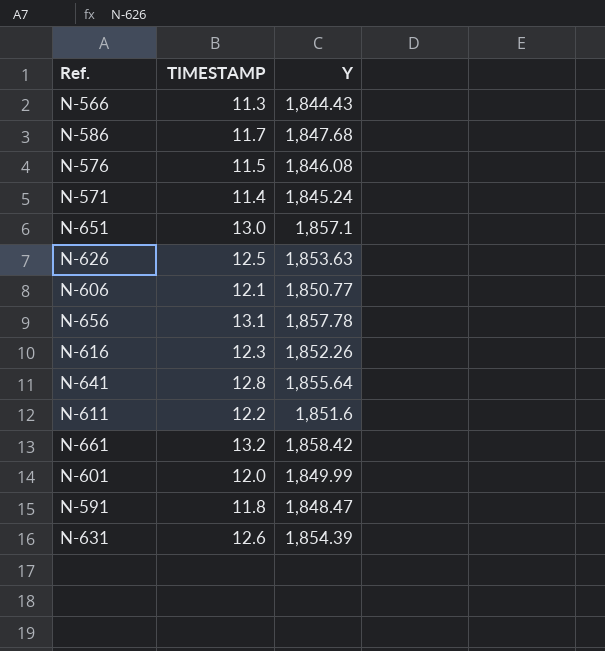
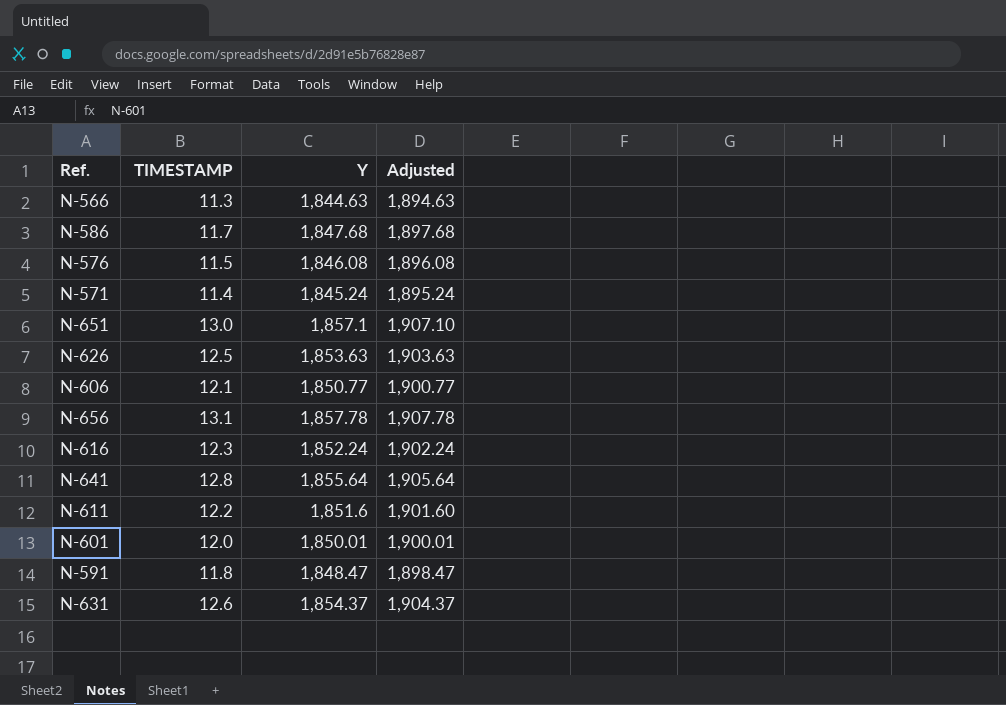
column Adjusted | formula: none -> [Y] + 50
row N-661: 13.2 | 1,858.42 -> none
N-566 | Y: 1,844.43 -> 1,844.63
N-616 | Y: 1,852.26 -> 1,852.24
N-601 | Y: 1,849.99 -> 1,850.01
N-631 | Y: 1,854.39 -> 1,854.37

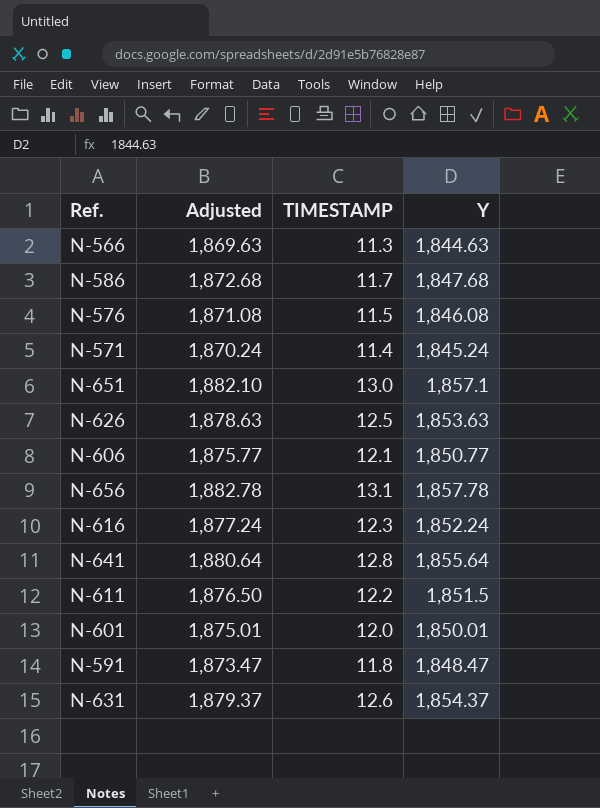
column Adjusted | formula: [Y] + 50 -> [Y] + 25
column Adjusted | position: 4 -> 2
N-611 | Y: 1,851.6 -> 1,851.5

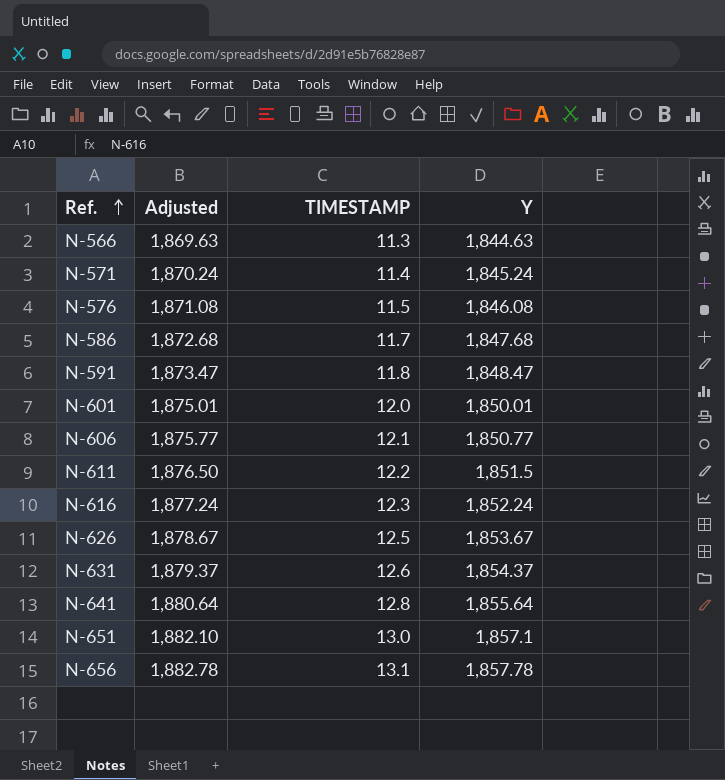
row order: none -> Ref. ascending
N-626 | Adjusted: 1,878.63 -> 1,878.67
N-626 | Y: 1,853.63 -> 1,853.67

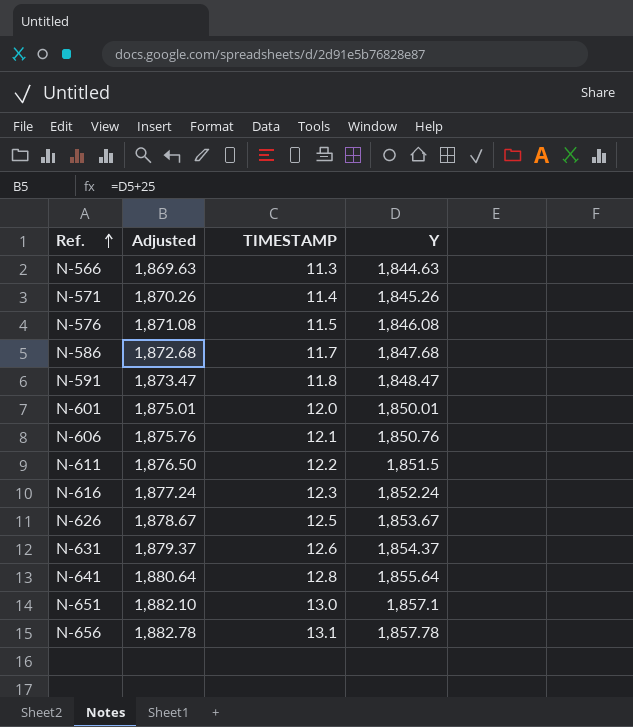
N-571 | Adjusted: 1,870.24 -> 1,870.26
N-571 | Y: 1,845.24 -> 1,845.26
N-606 | Adjusted: 1,875.77 -> 1,875.76
N-606 | Y: 1,850.77 -> 1,850.76

